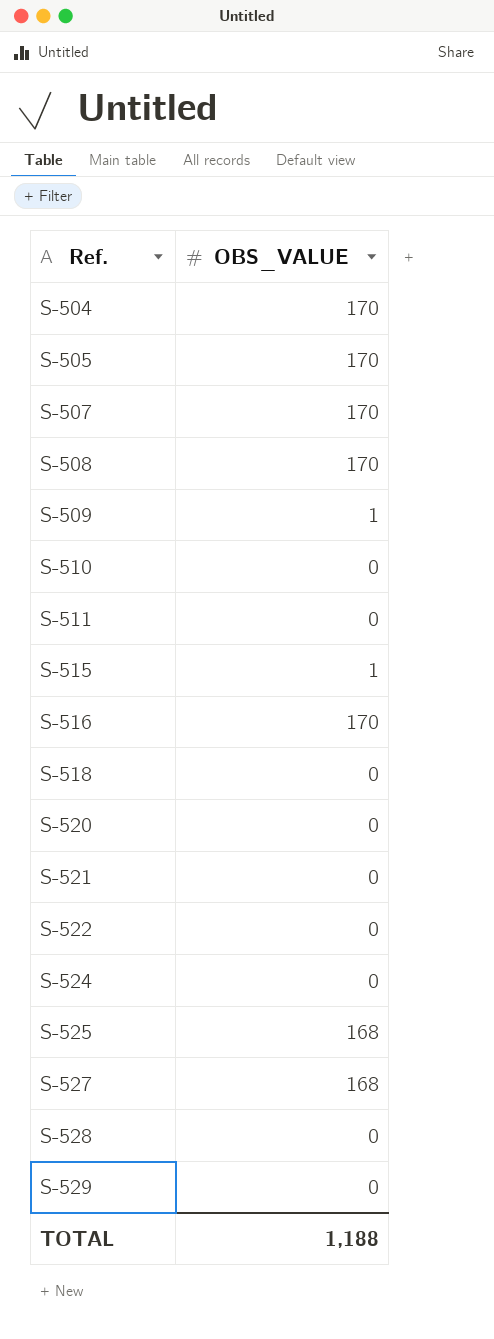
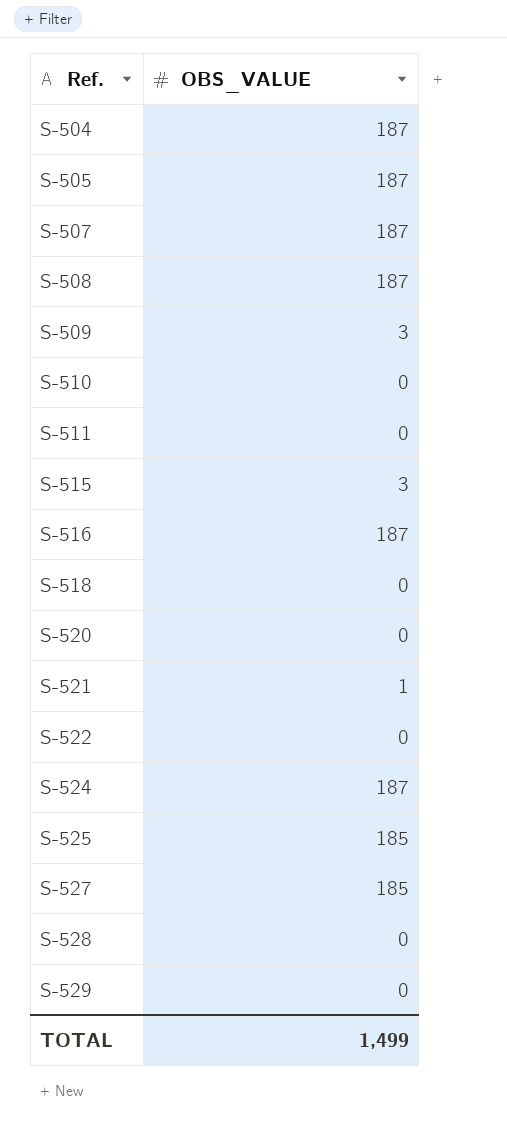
S-504 | OBS_VALUE: 170 -> 187
S-505 | OBS_VALUE: 170 -> 187
S-507 | OBS_VALUE: 170 -> 187
S-508 | OBS_VALUE: 170 -> 187
S-509 | OBS_VALUE: 1 -> 3
S-515 | OBS_VALUE: 1 -> 3
S-516 | OBS_VALUE: 170 -> 187
S-521 | OBS_VALUE: 0 -> 1
S-524 | OBS_VALUE: 0 -> 187
S-525 | OBS_VALUE: 168 -> 185
S-527 | OBS_VALUE: 168 -> 185
TOTAL | OBS_VALUE: 1,188 -> 1,499

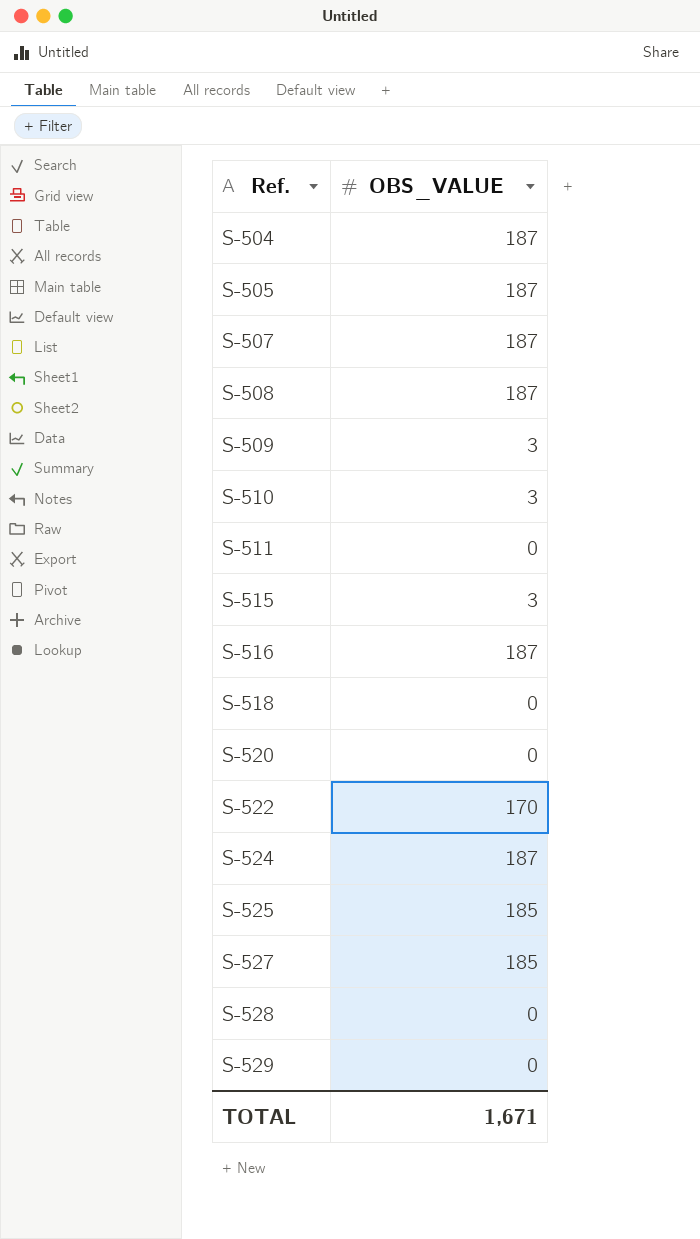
row S-521: 1 -> none
S-510 | OBS_VALUE: 0 -> 3
S-522 | OBS_VALUE: 0 -> 170
TOTAL | OBS_VALUE: 1,499 -> 1,671

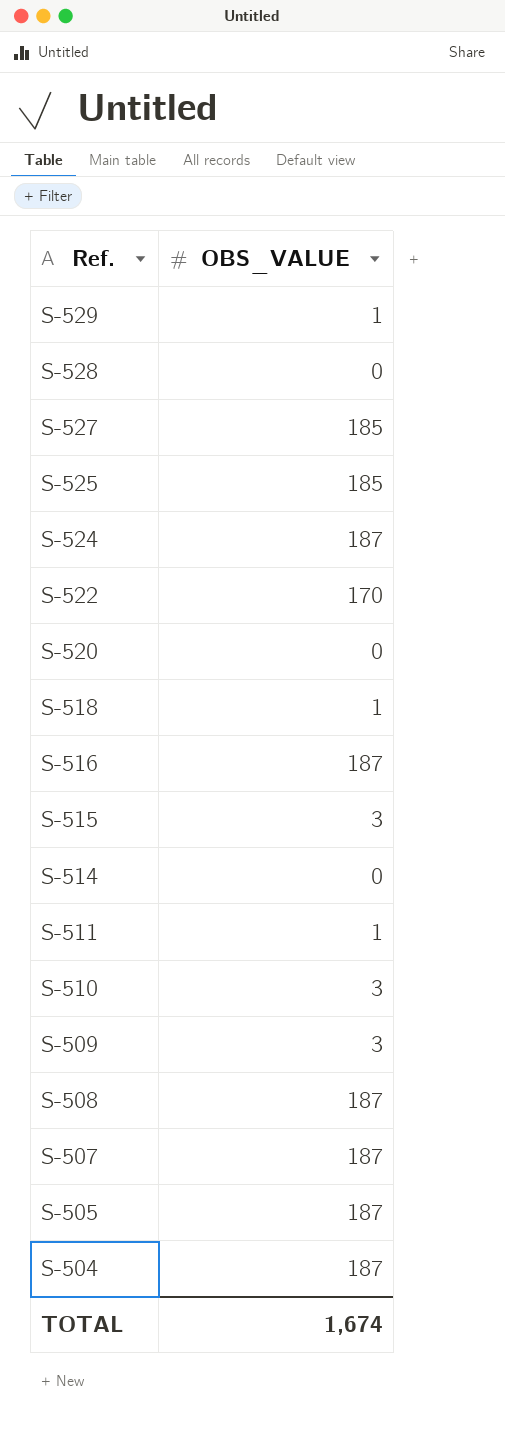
row order: Ref. ascending -> Ref. descending
S-529 | OBS_VALUE: 0 -> 1
S-518 | OBS_VALUE: 0 -> 1
row S-514: none -> 0
S-511 | OBS_VALUE: 0 -> 1
TOTAL | OBS_VALUE: 1,671 -> 1,674

